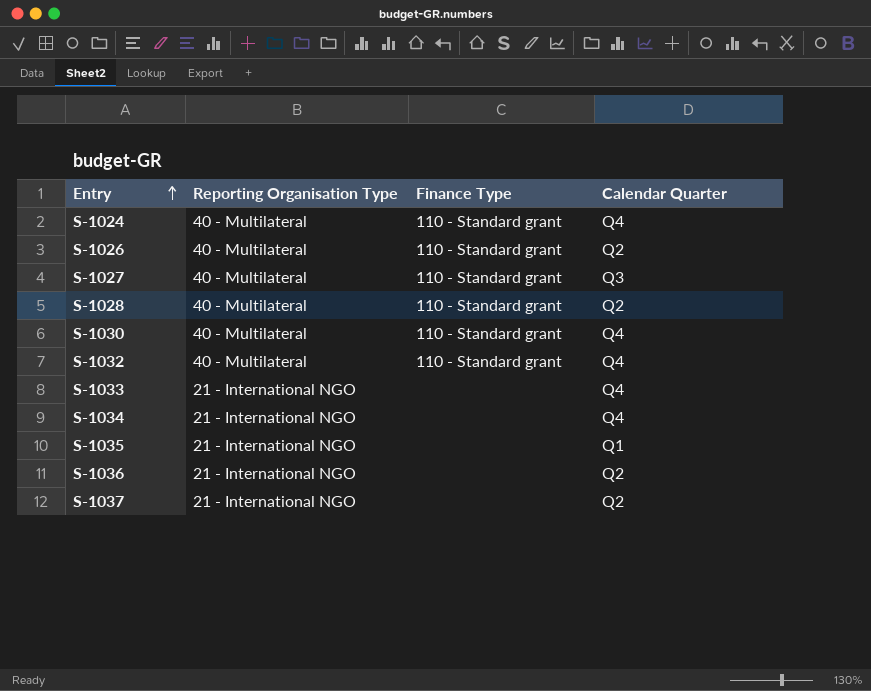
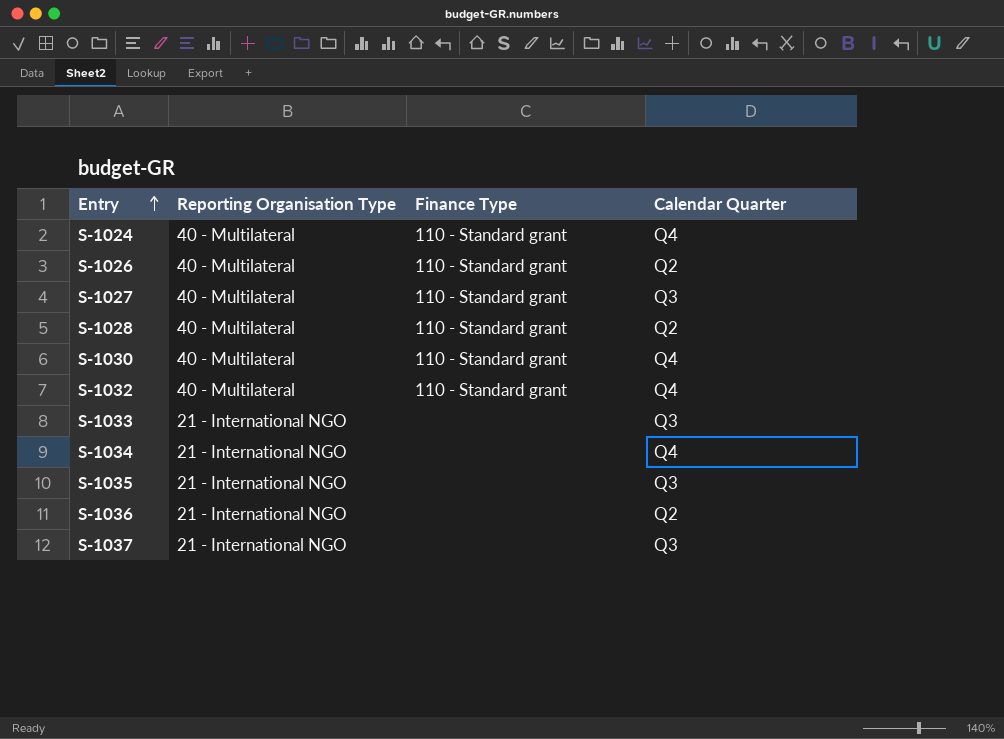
S-1033 | Calendar Quarter: Q4 -> Q3
S-1035 | Calendar Quarter: Q1 -> Q3
S-1037 | Calendar Quarter: Q2 -> Q3

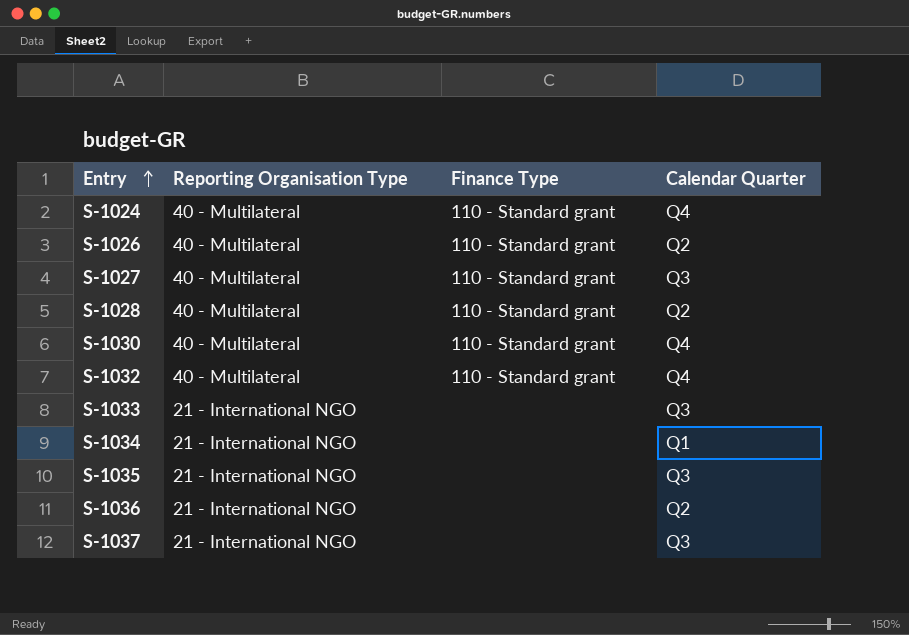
S-1034 | Calendar Quarter: Q4 -> Q1

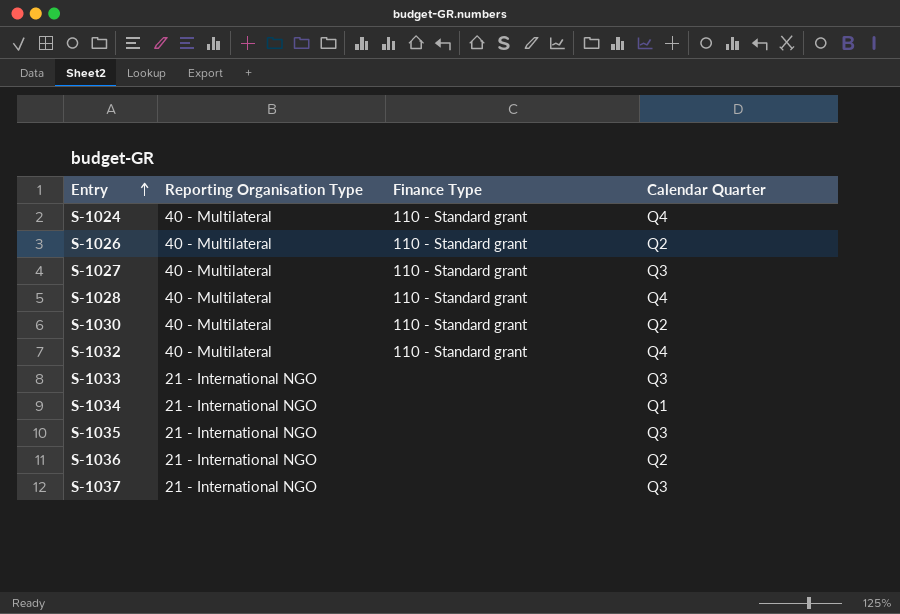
S-1028 | Calendar Quarter: Q2 -> Q4
S-1030 | Calendar Quarter: Q4 -> Q2

